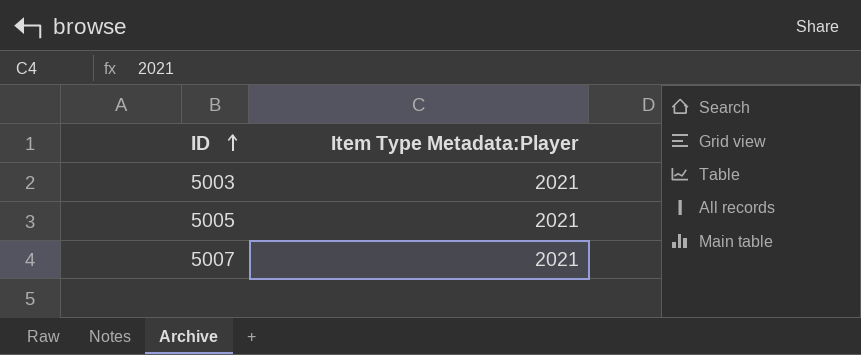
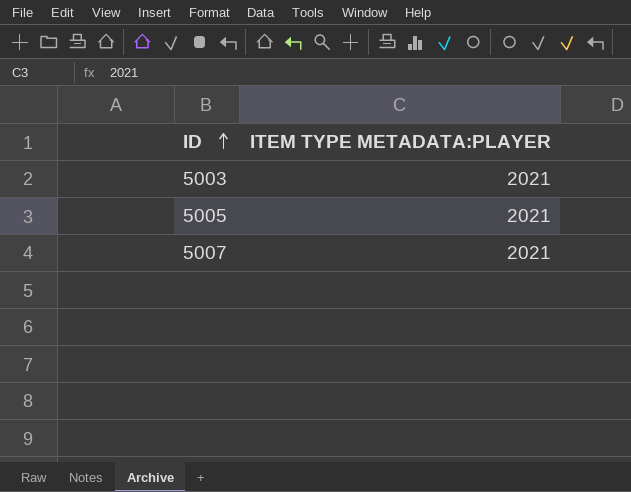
column name: Item Type Metadata:Player -> ITEM TYPE METADATA:PLAYER

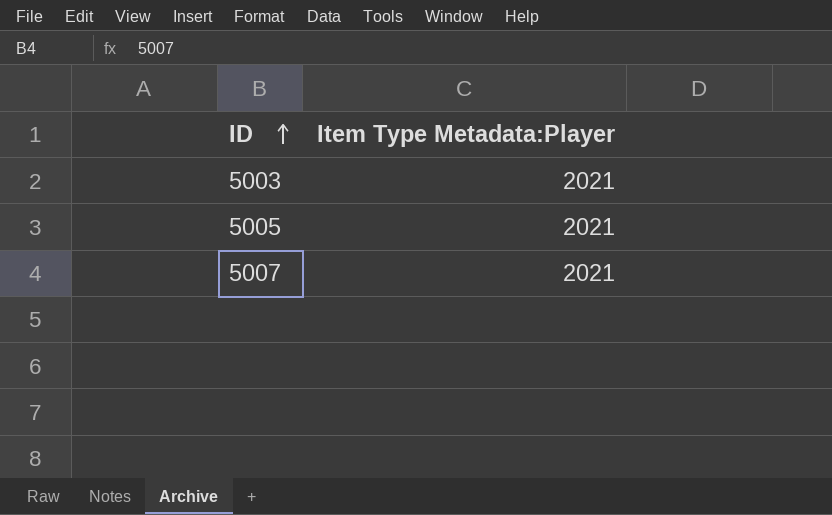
column name: ITEM TYPE METADATA:PLAYER -> Item Type Metadata:Player

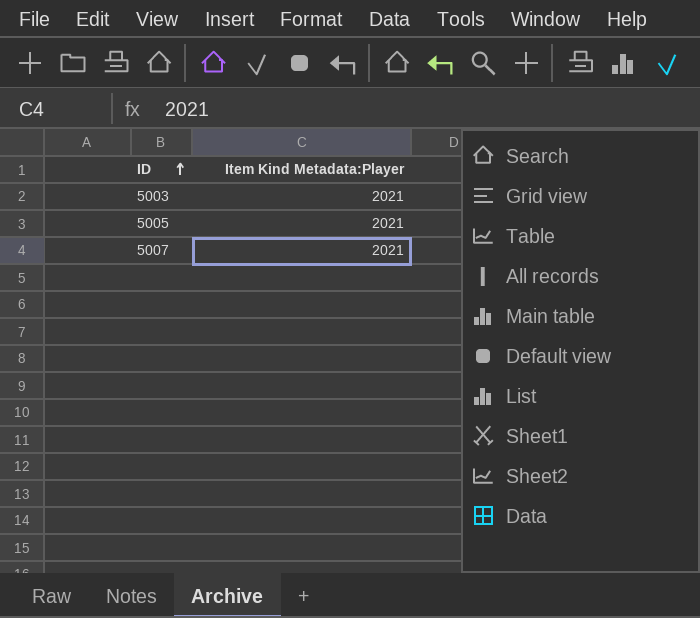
column name: Item Type Metadata:Player -> Item Kind Metadata:Player

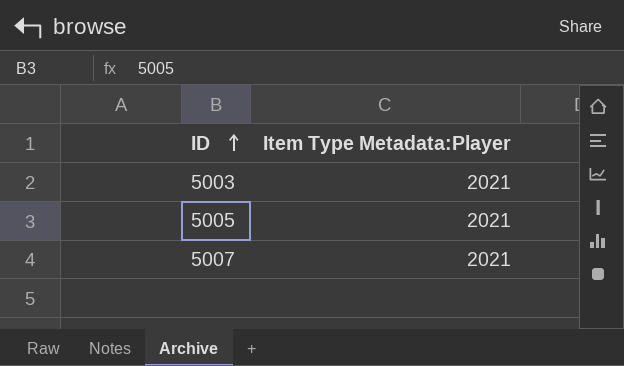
column name: Item Kind Metadata:Player -> Item Type Metadata:Player

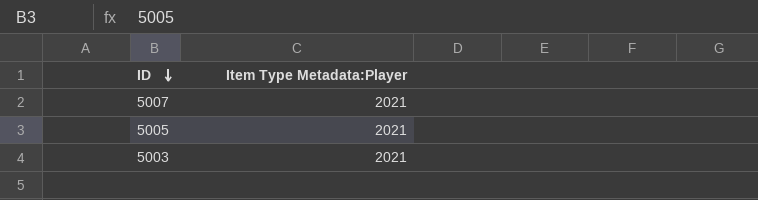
row order: ID ascending -> ID descending

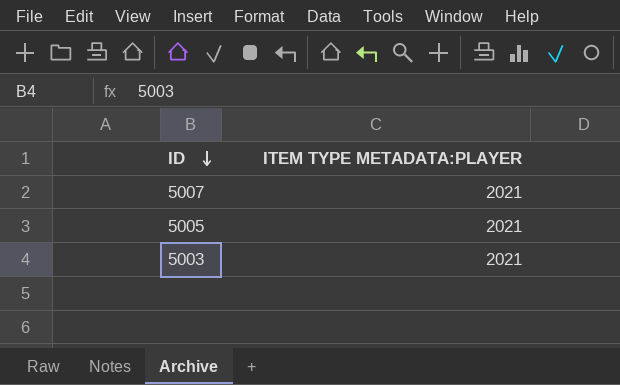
column name: Item Type Metadata:Player -> ITEM TYPE METADATA:PLAYER

